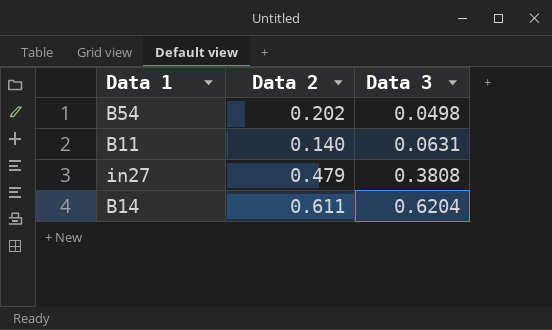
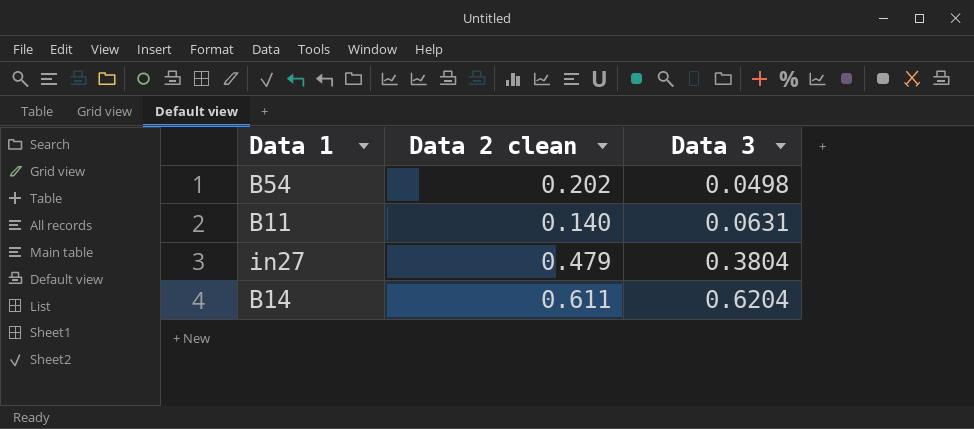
column name: Data 2 -> Data 2 clean
in27 | Data 3: 0.3808 -> 0.3804

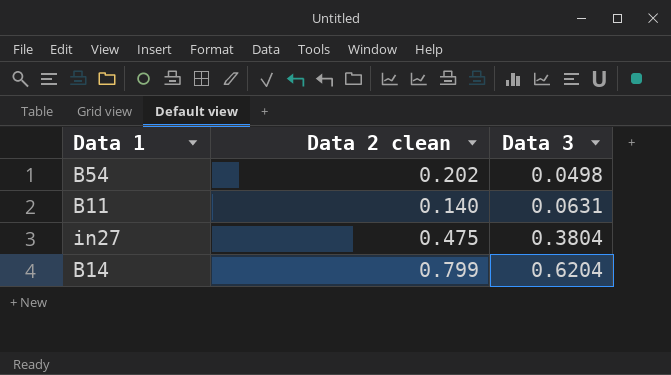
in27 | Data 2 clean: 0.479 -> 0.475
B14 | Data 2 clean: 0.611 -> 0.799

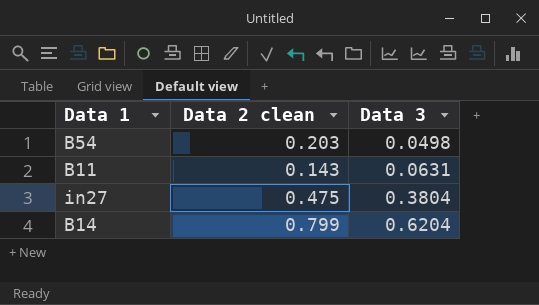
B54 | Data 2 clean: 0.202 -> 0.203
B11 | Data 2 clean: 0.140 -> 0.143

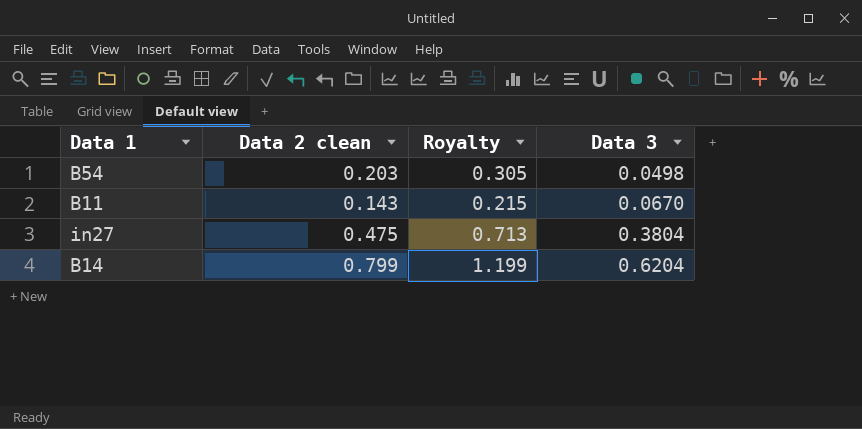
column Royalty | formula: none -> [Data 2 clean] * 1.5
B11 | Data 3: 0.0631 -> 0.0670

